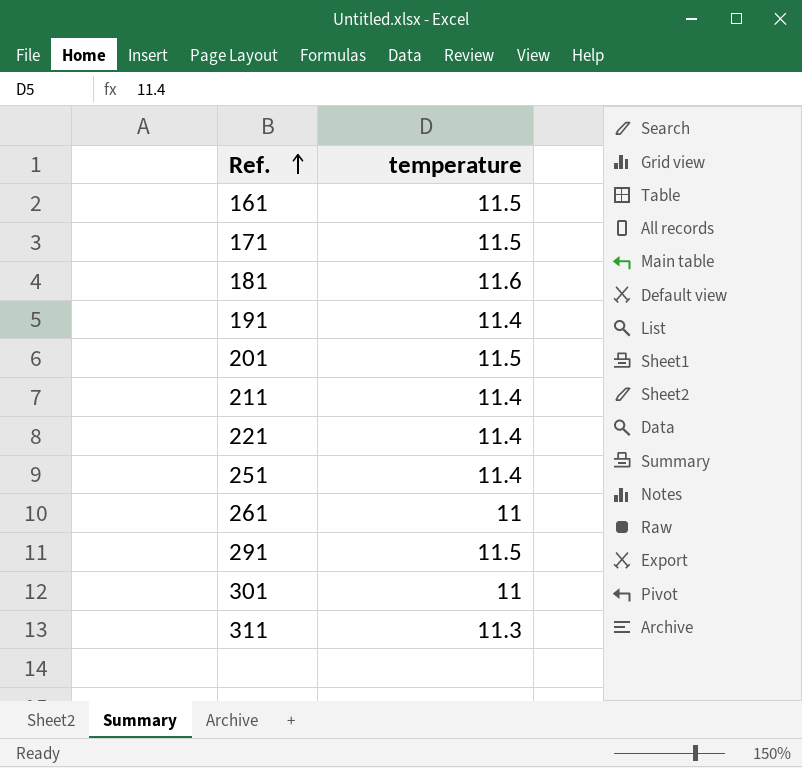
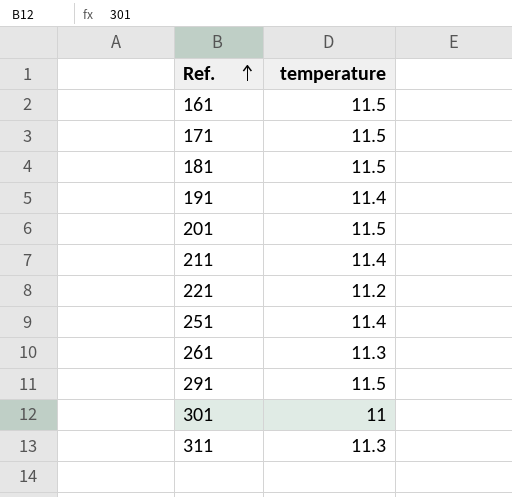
181 | temperature: 11.6 -> 11.5
221 | temperature: 11.4 -> 11.2
261 | temperature: 11 -> 11.3

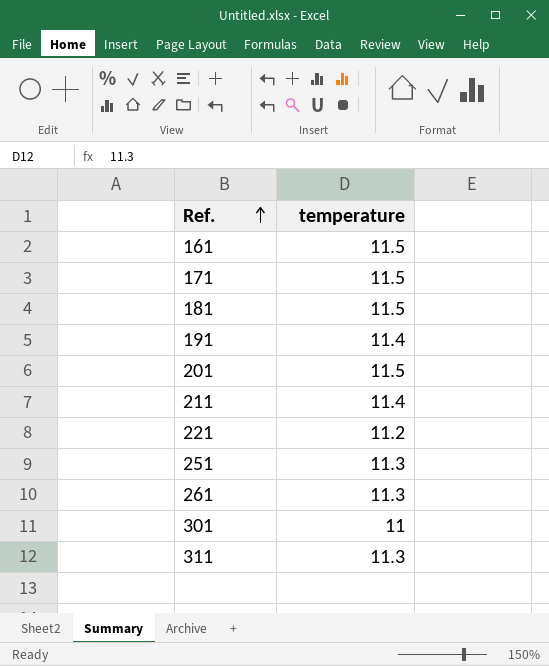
row 291: 11.5 -> none
251 | temperature: 11.4 -> 11.3

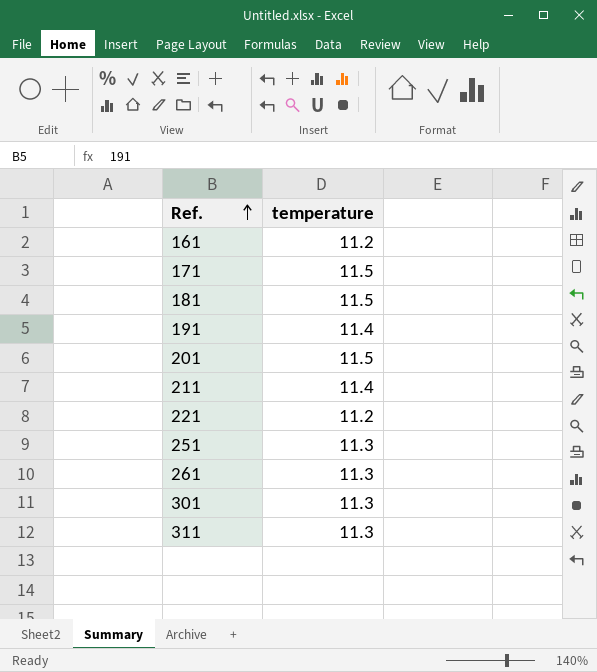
161 | temperature: 11.5 -> 11.2
301 | temperature: 11 -> 11.3

